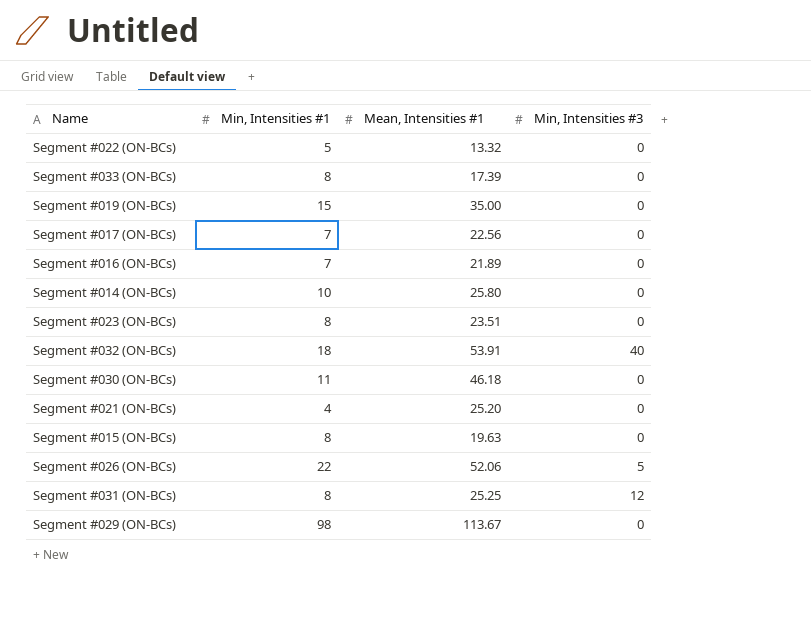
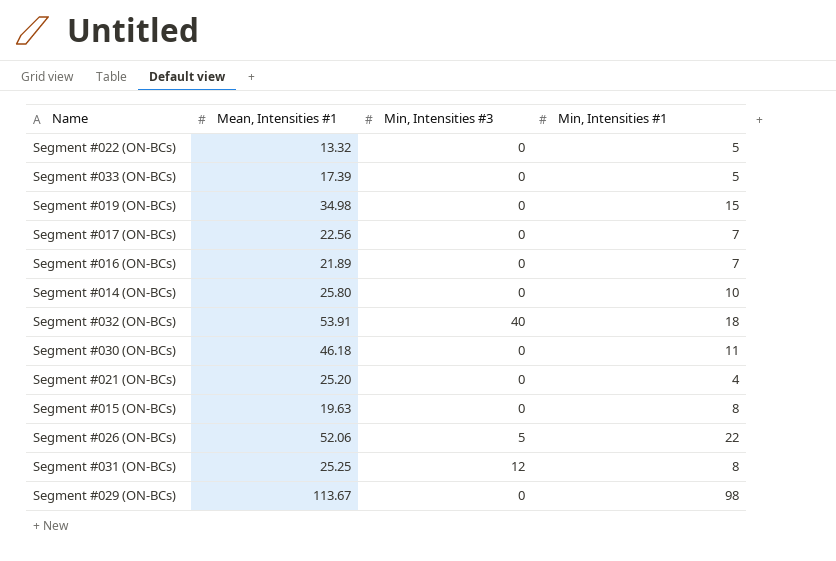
column Min, Intensities #1 | position: 2 -> 4
row Segment #023 (ON-BCs): 8 | 23.51 | 0 -> none
Segment #033 (ON-BCs) | Min, Intensities #1: 8 -> 5
Segment #019 (ON-BCs) | Mean, Intensities #1: 35.00 -> 34.98

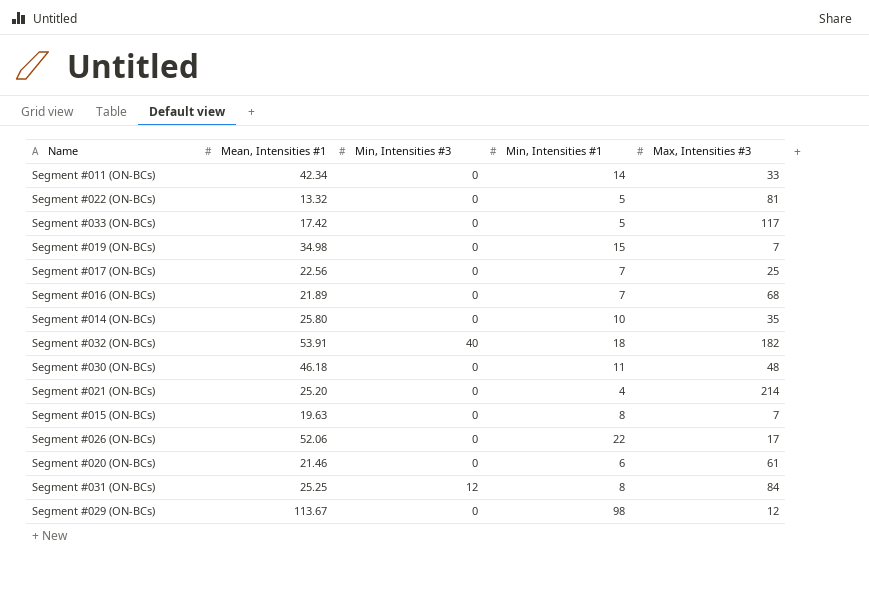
column Max, Intensities #3 | position: none -> 5
row Segment #011 (ON-BCs): none -> 42.34 | 0 | 14 | 33
Segment #033 (ON-BCs) | Mean, Intensities #1: 17.39 -> 17.42
Segment #026 (ON-BCs) | Min, Intensities #3: 5 -> 0
row Segment #020 (ON-BCs): none -> 21.46 | 0 | 6 | 61

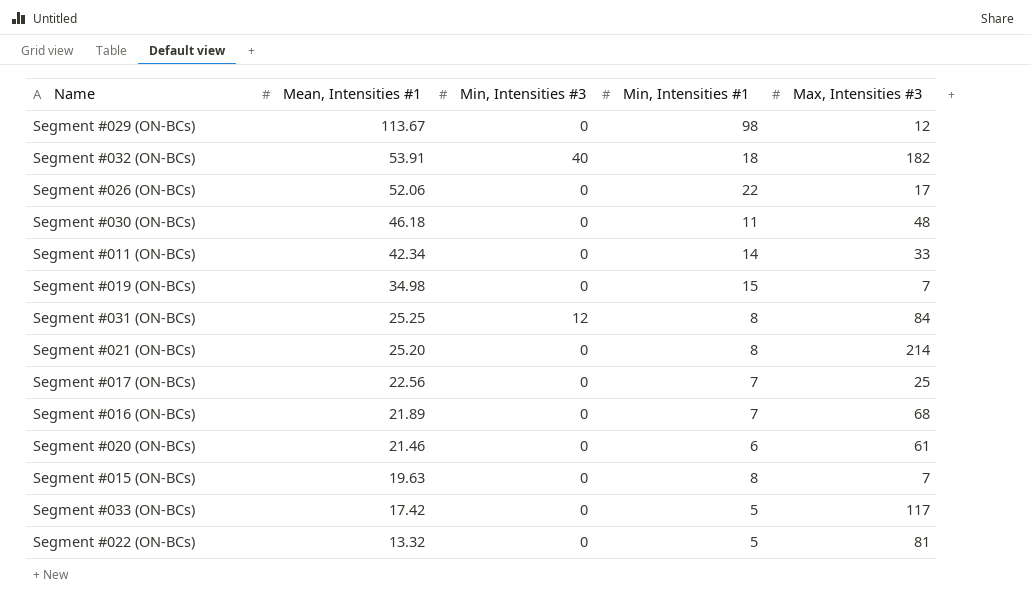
row order: none -> Mean, Intensities #1 descending
row Segment #014 (ON-BCs): 25.80 | 0 | 10 | 35 -> none
Segment #021 (ON-BCs) | Min, Intensities #1: 4 -> 8

